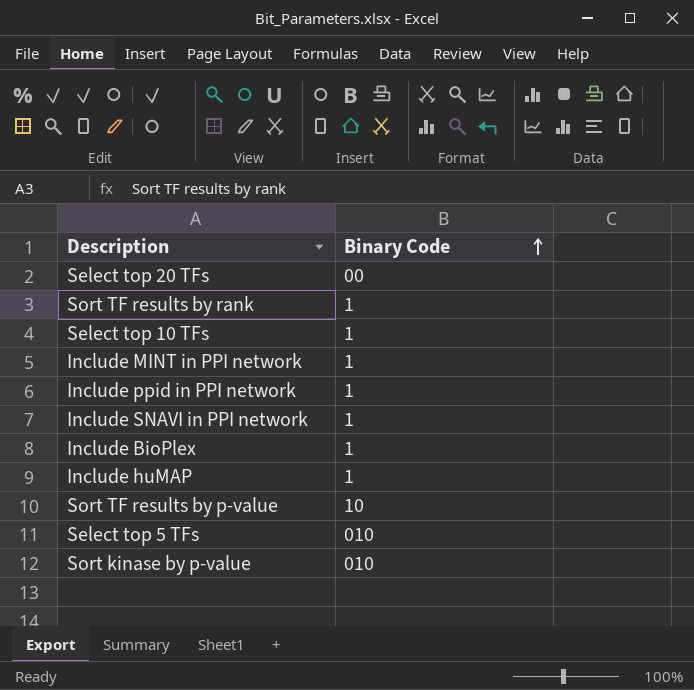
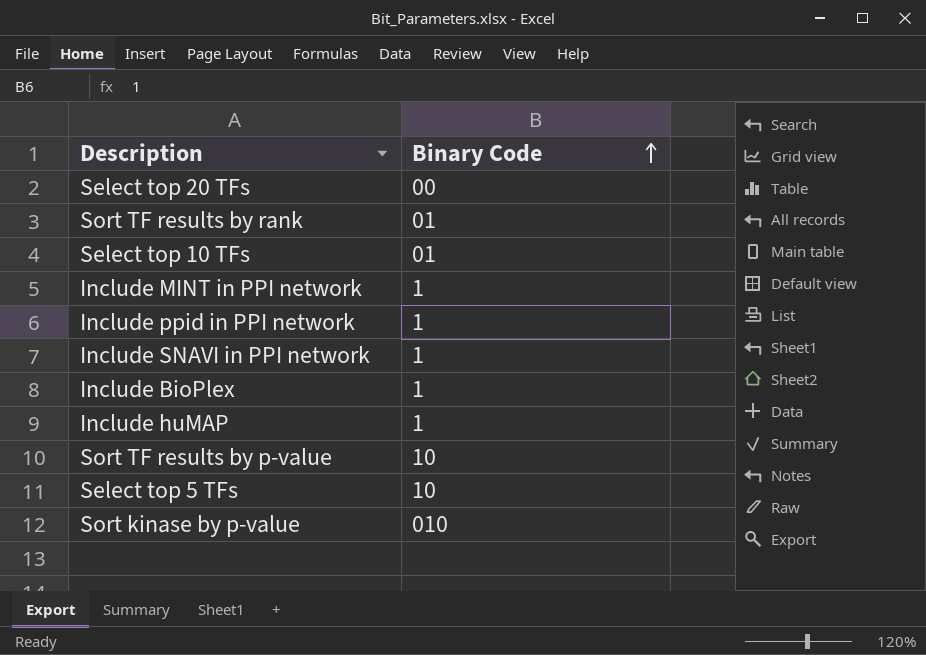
Sort TF results by rank | Binary Code: 1 -> 01
Select top 10 TFs | Binary Code: 1 -> 01
Select top 5 TFs | Binary Code: 010 -> 10

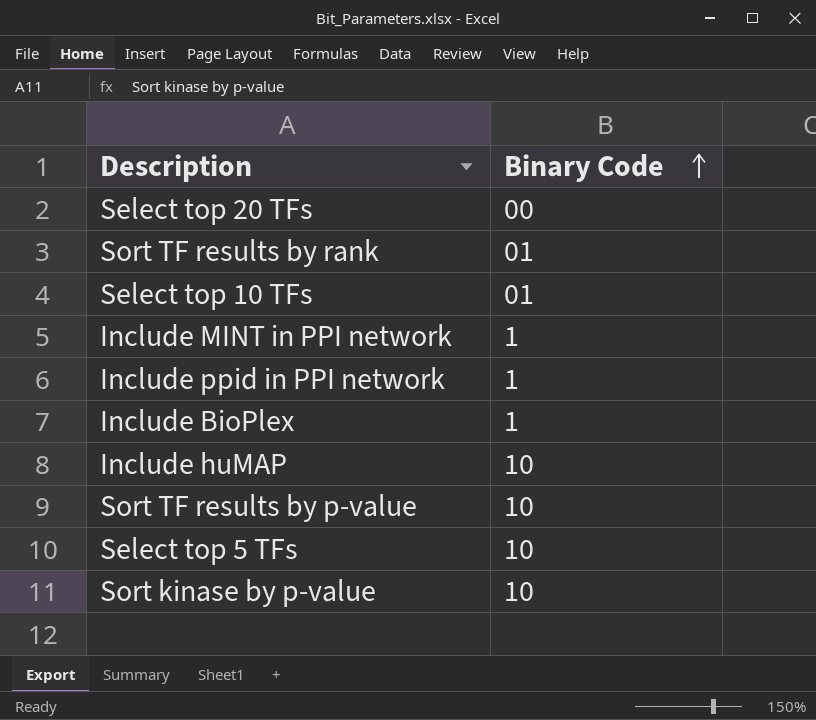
row Include SNAVI in PPI network: 1 -> none
Include huMAP | Binary Code: 1 -> 10
Sort kinase by p-value | Binary Code: 010 -> 10

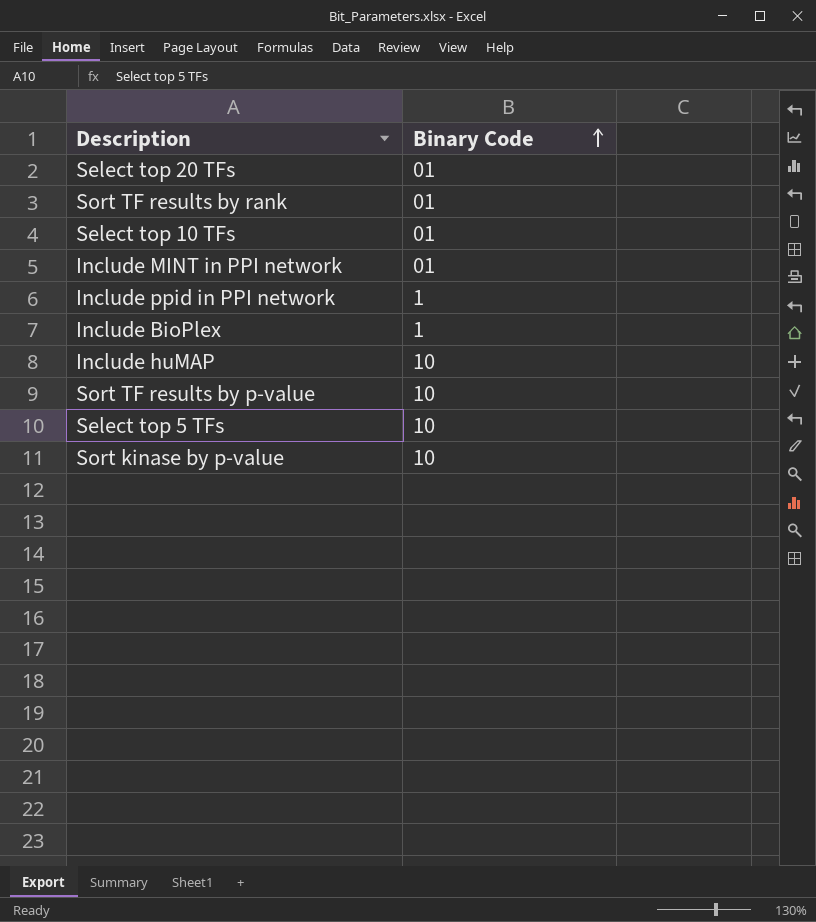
Select top 20 TFs | Binary Code: 00 -> 01
Include MINT in PPI network | Binary Code: 1 -> 01

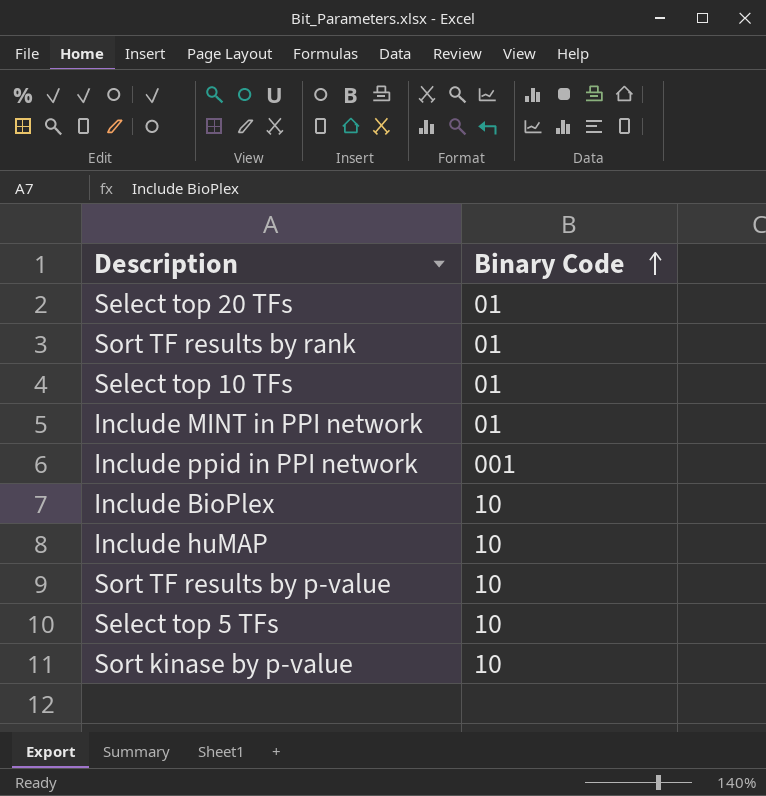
Include ppid in PPI network | Binary Code: 1 -> 001
Include BioPlex | Binary Code: 1 -> 10

